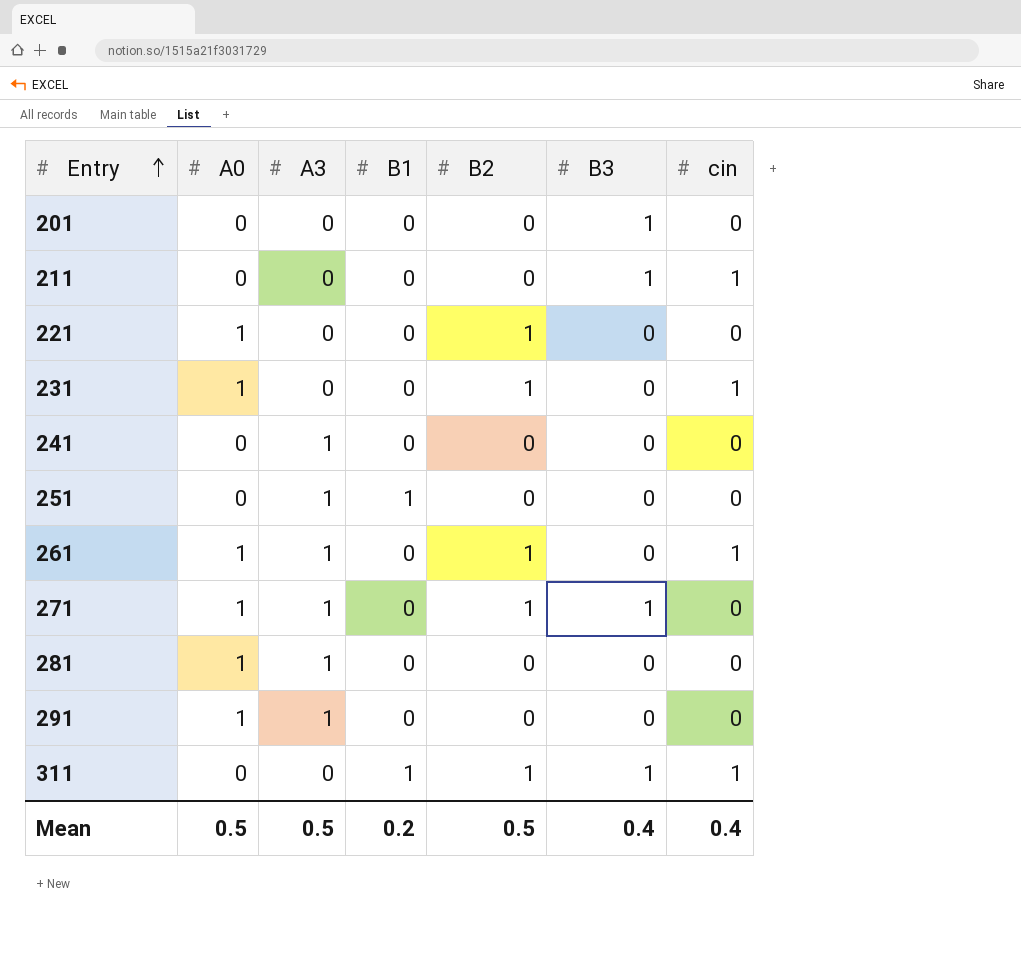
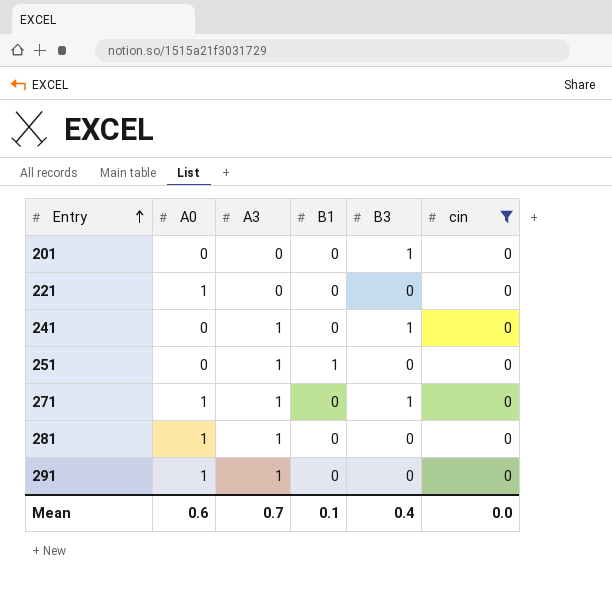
filter: none -> cin = 0
column B2 | position: 5 -> none
241 | B3: 0 -> 1
Mean | A0: 0.5 -> 0.6
Mean | A3: 0.5 -> 0.7
Mean | B1: 0.2 -> 0.1
Mean | cin: 0.4 -> 0.0

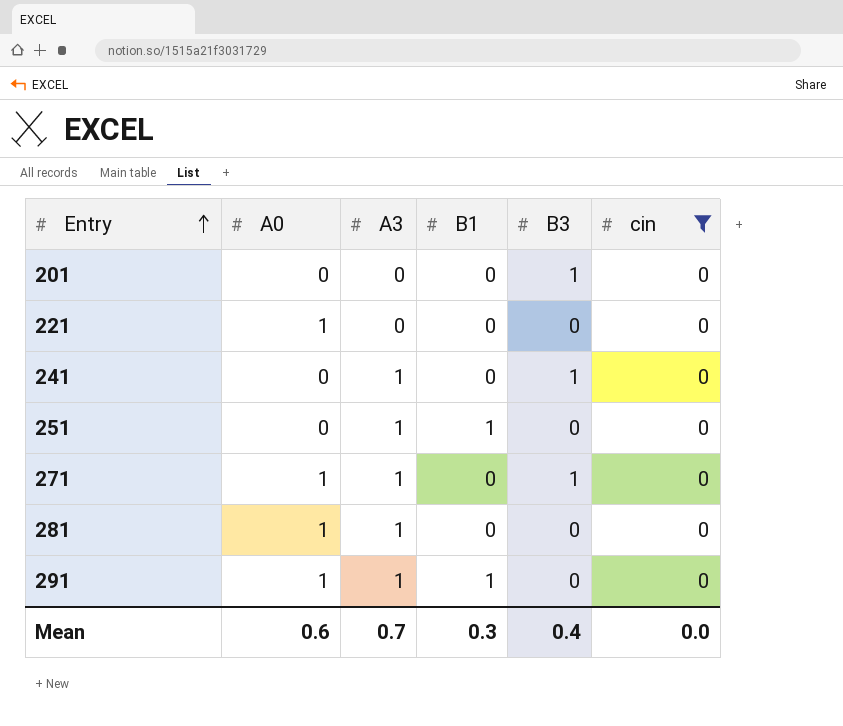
291 | B1: 0 -> 1
Mean | B1: 0.1 -> 0.3

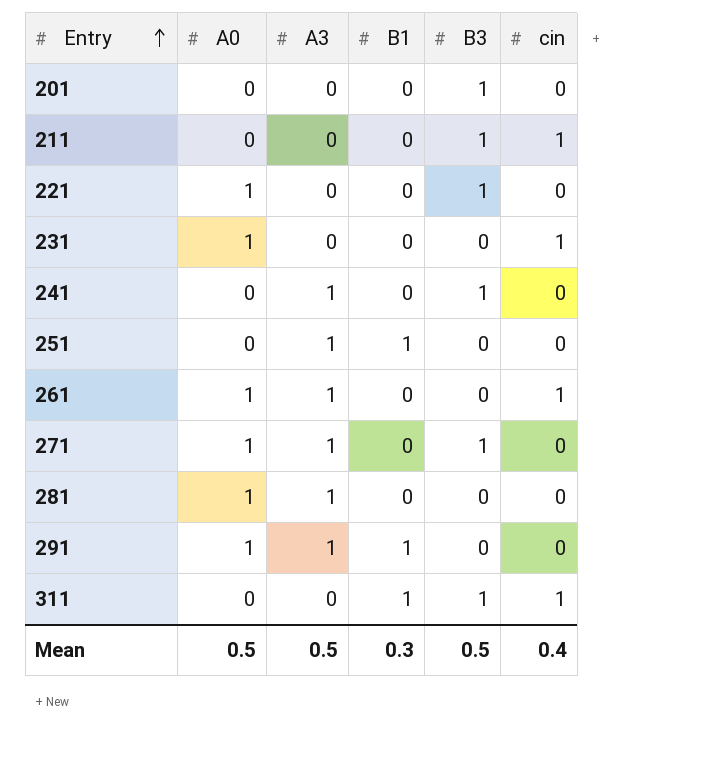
filter: cin = 0 -> none
221 | B3: 0 -> 1
Mean | A0: 0.6 -> 0.5
Mean | A3: 0.7 -> 0.5
Mean | B3: 0.4 -> 0.5
Mean | cin: 0.0 -> 0.4

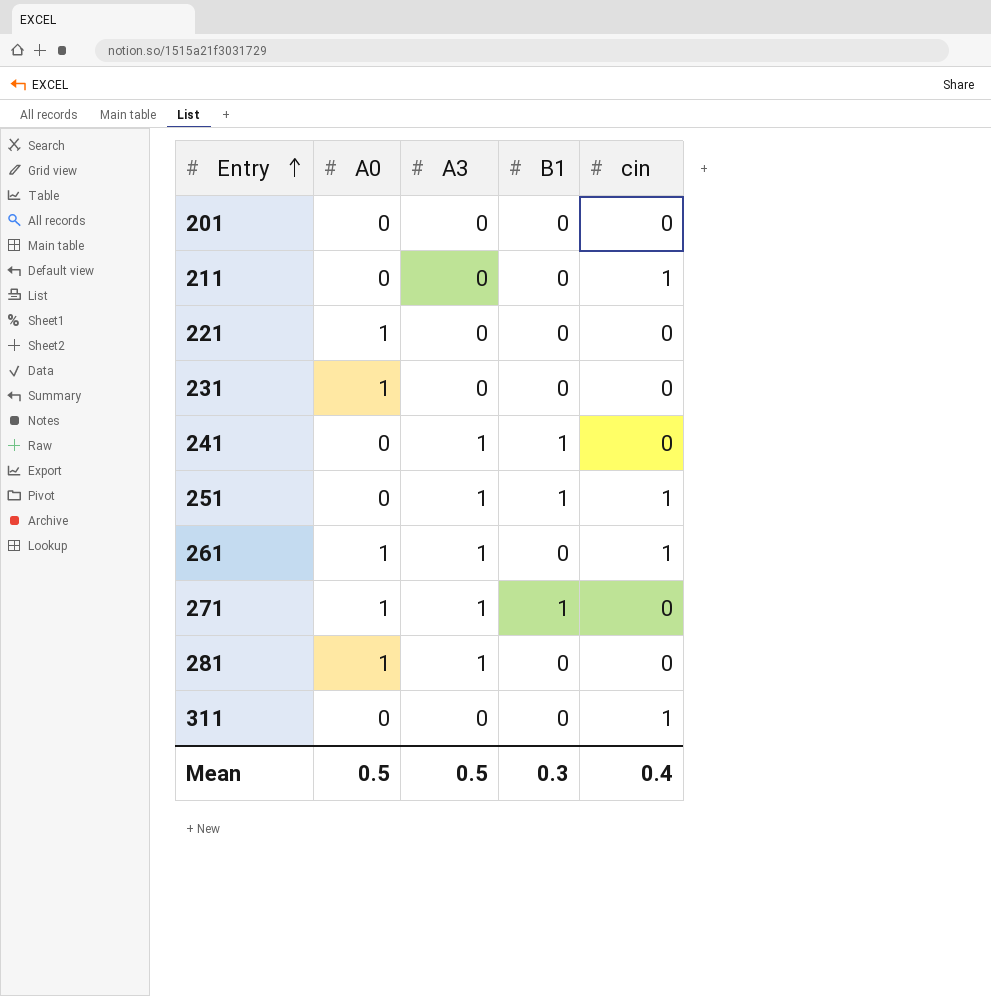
column B3 | position: 5 -> none
row 291: 1 | 1 | 1 | 0 | 0 -> none
231 | cin: 1 -> 0
241 | B1: 0 -> 1
251 | cin: 0 -> 1
271 | B1: 0 -> 1
311 | B1: 1 -> 0

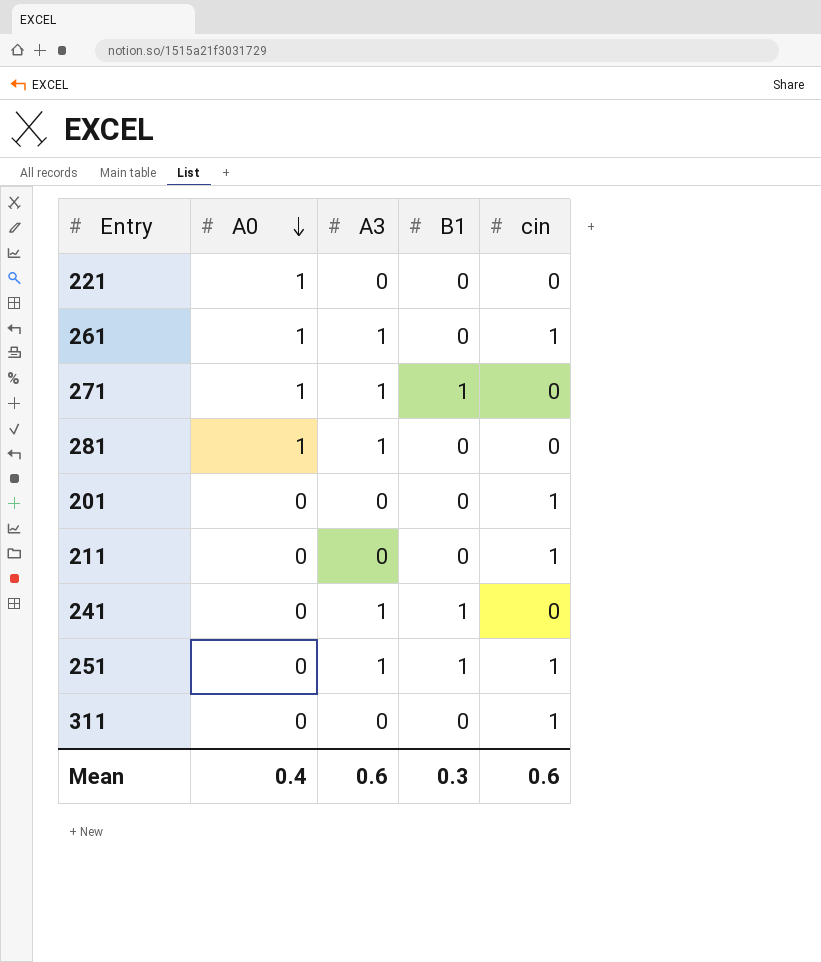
row order: Entry ascending -> A0 descending
row 231: 1 | 0 | 0 | 0 -> none
201 | cin: 0 -> 1
Mean | A0: 0.5 -> 0.4
Mean | A3: 0.5 -> 0.6
Mean | cin: 0.4 -> 0.6

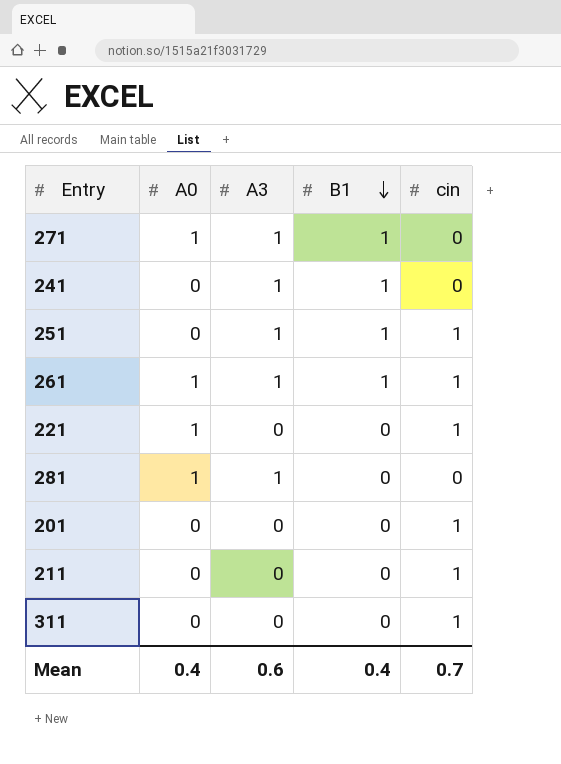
row order: A0 descending -> B1 descending
261 | B1: 0 -> 1
221 | cin: 0 -> 1
Mean | B1: 0.3 -> 0.4
Mean | cin: 0.6 -> 0.7

